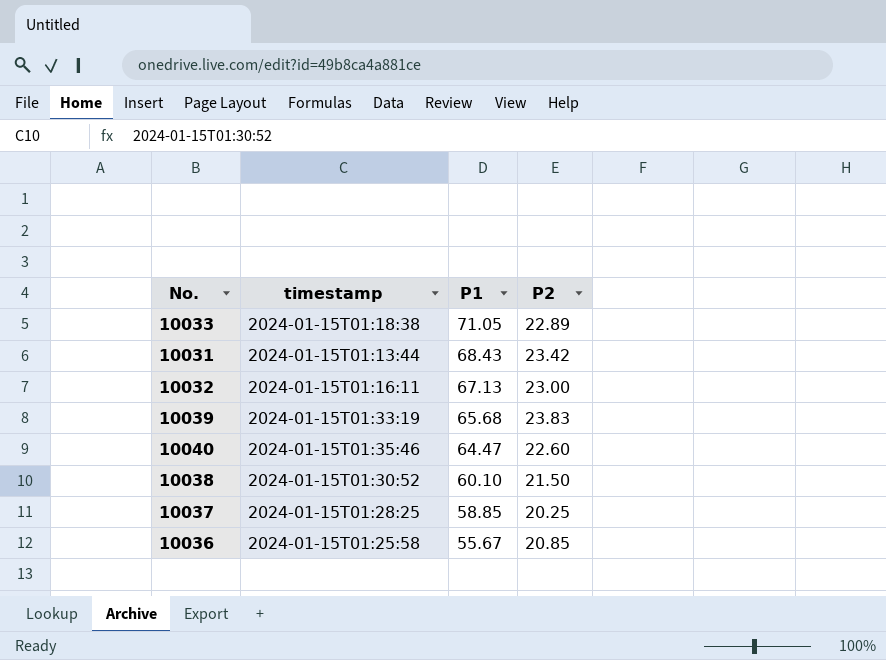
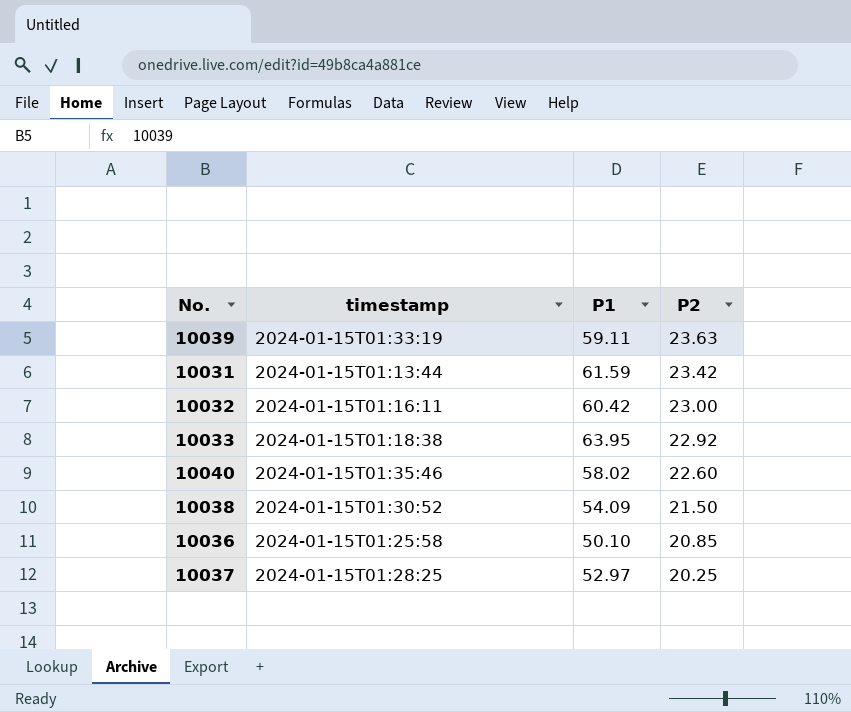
row order: P1 descending -> P2 descending
10039 | P1: 65.68 -> 59.11
10039 | P2: 23.83 -> 23.63
10031 | P1: 68.43 -> 61.59
10032 | P1: 67.13 -> 60.42
10033 | P1: 71.05 -> 63.95
10033 | P2: 22.89 -> 22.92
10040 | P1: 64.47 -> 58.02
10038 | P1: 60.10 -> 54.09
10036 | P1: 55.67 -> 50.10
10037 | P1: 58.85 -> 52.97

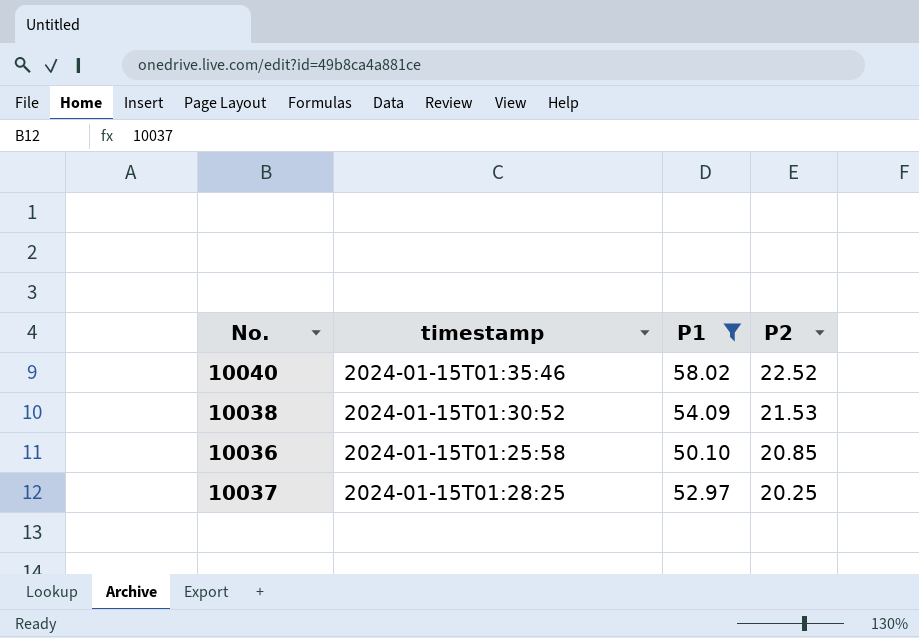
filter: none -> P1 <= 58.02
10040 | P2: 22.60 -> 22.52
10038 | P2: 21.50 -> 21.53

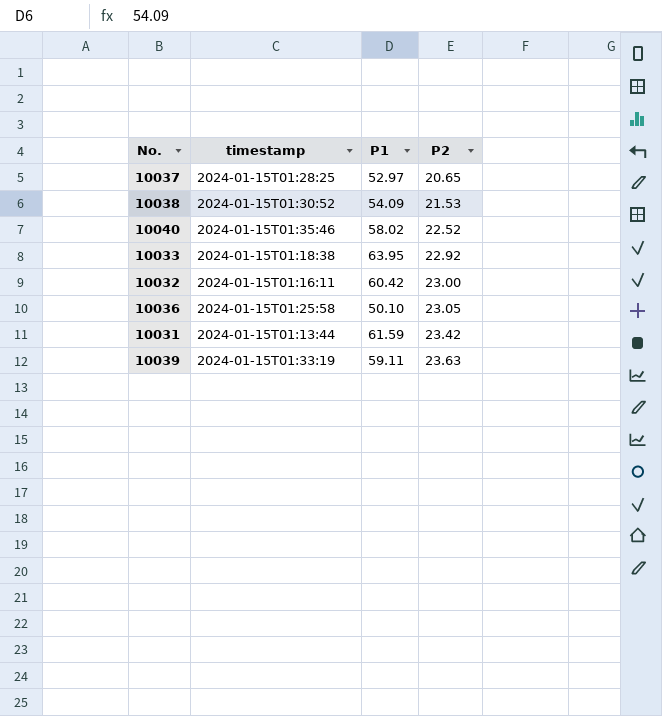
filter: P1 <= 58.02 -> none
row order: P2 descending -> P2 ascending
10037 | P2: 20.25 -> 20.65
10036 | P2: 20.85 -> 23.05

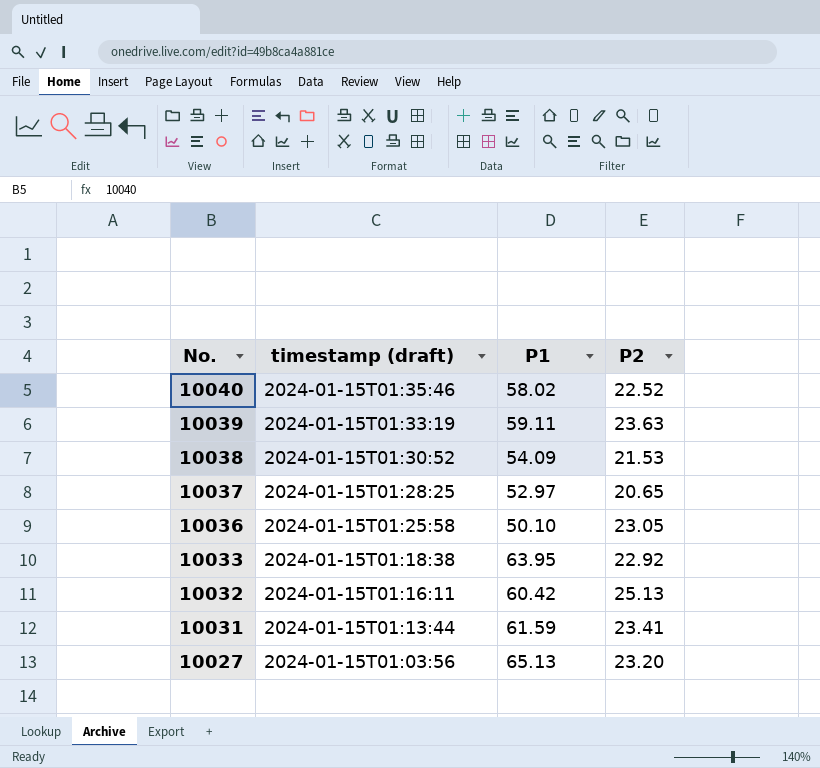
row order: P2 ascending -> No. descending
column name: timestamp -> timestamp (draft)
10032 | P2: 23.00 -> 25.13
10031 | P2: 23.42 -> 23.41
row 10027: none -> 2024-01-15T01:03:56 | 65.13 | 23.20

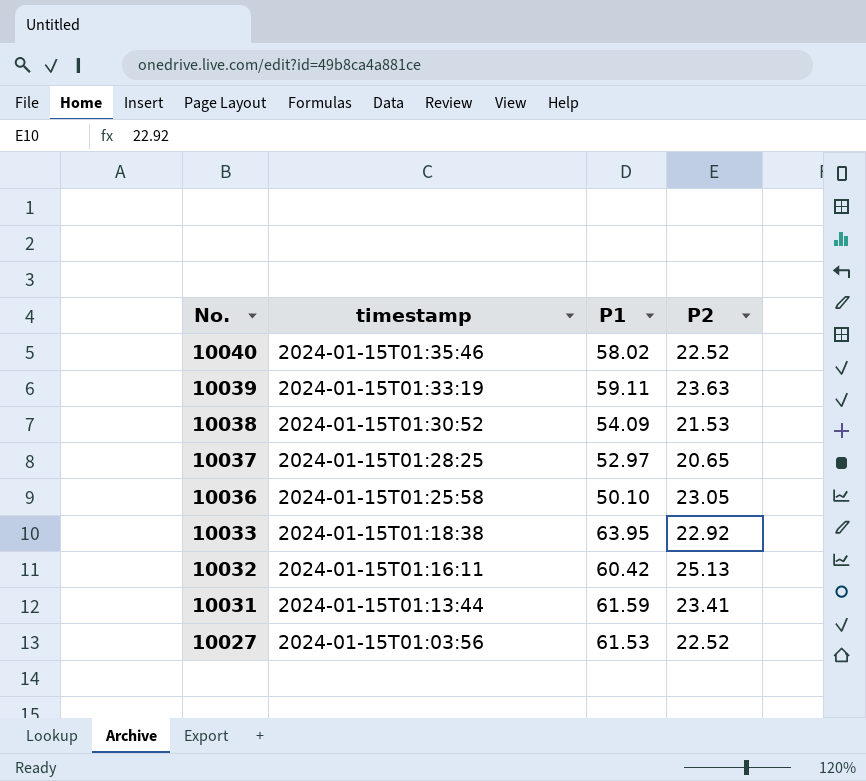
column name: timestamp (draft) -> timestamp
10027 | P1: 65.13 -> 61.53
10027 | P2: 23.20 -> 22.52

